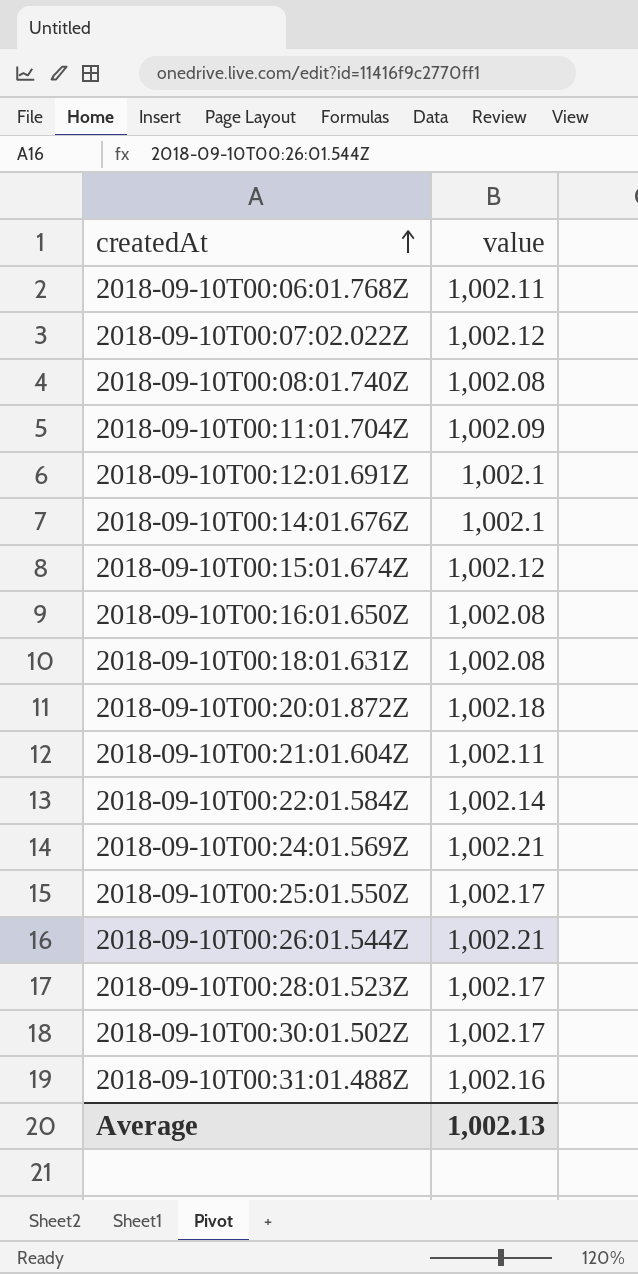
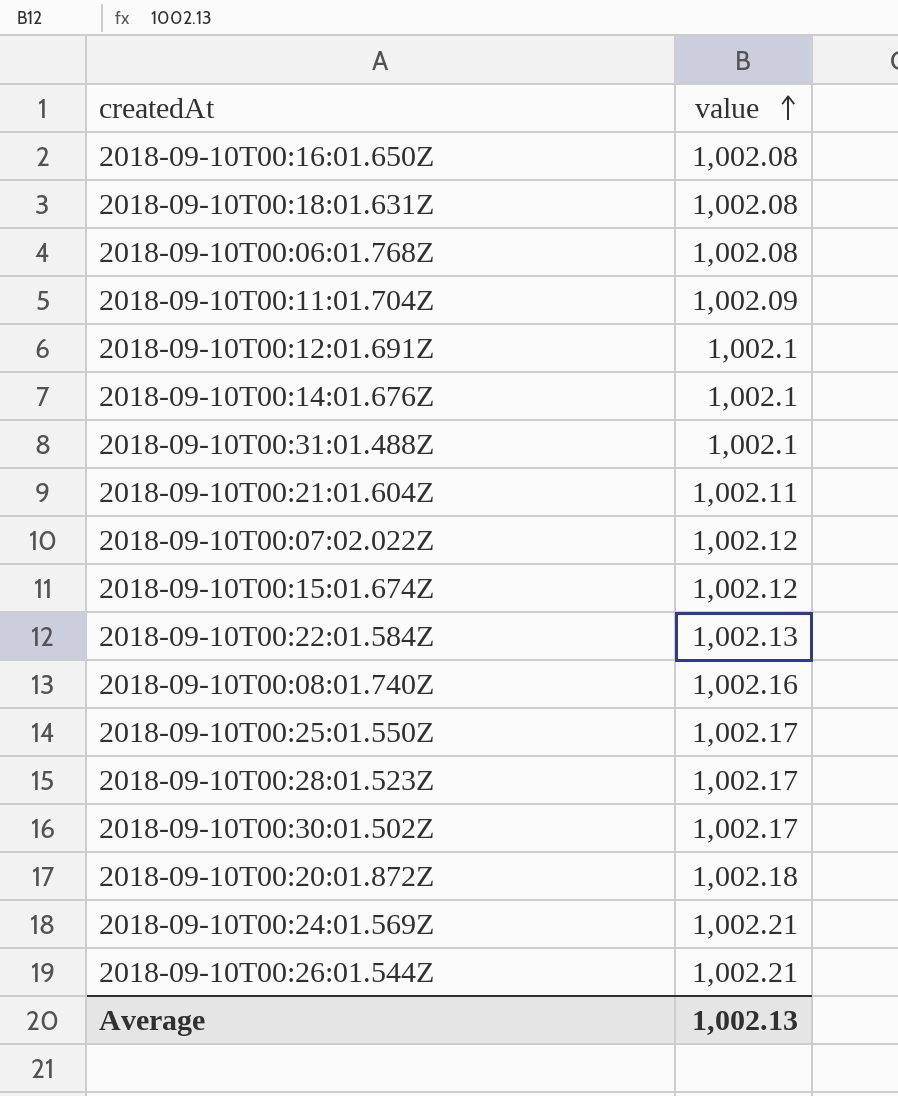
row order: createdAt ascending -> value ascending
2018-09-10T00:06:01.768Z | value: 1,002.11 -> 1,002.08
2018-09-10T00:31:01.488Z | value: 1,002.16 -> 1,002.1
2018-09-10T00:22:01.584Z | value: 1,002.14 -> 1,002.13
2018-09-10T00:08:01.740Z | value: 1,002.08 -> 1,002.16

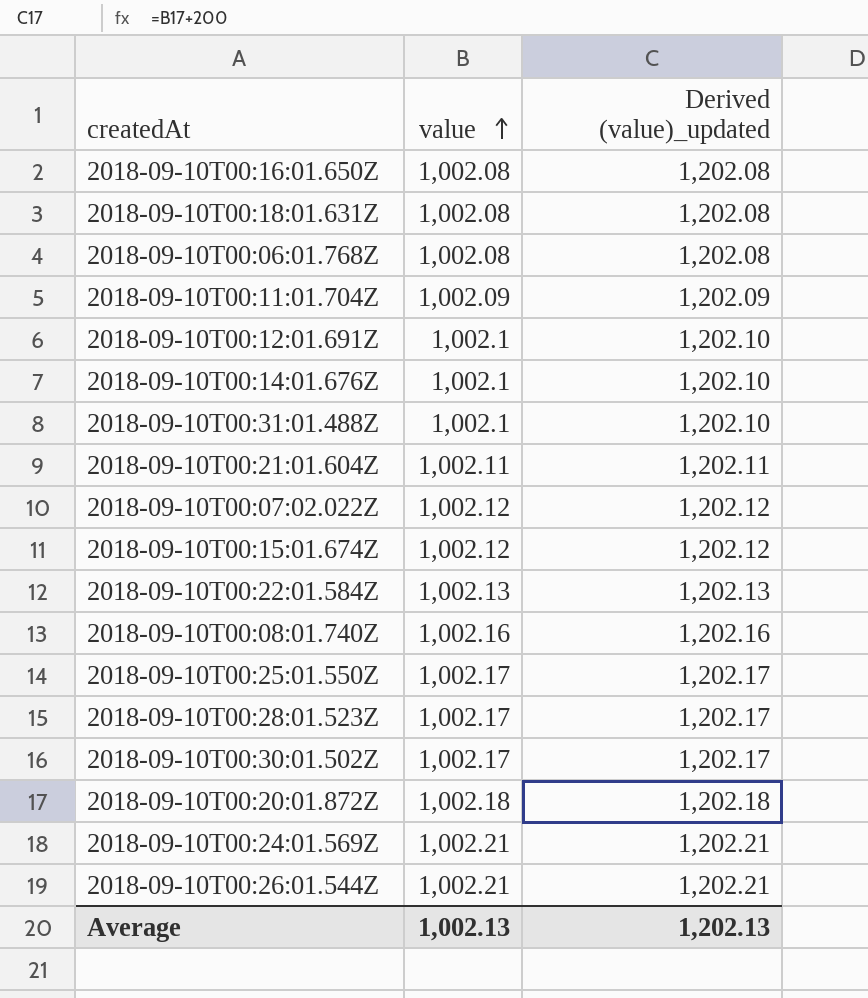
column Derived (value)_updated | formula: none -> [value] + 200

